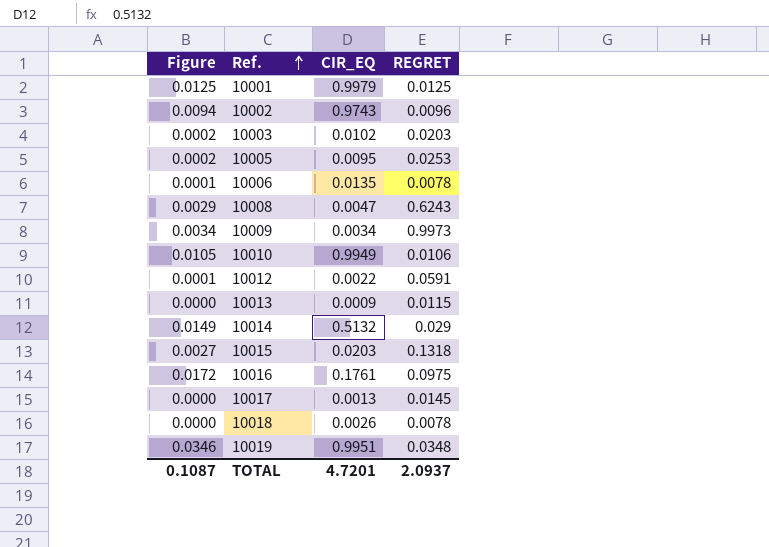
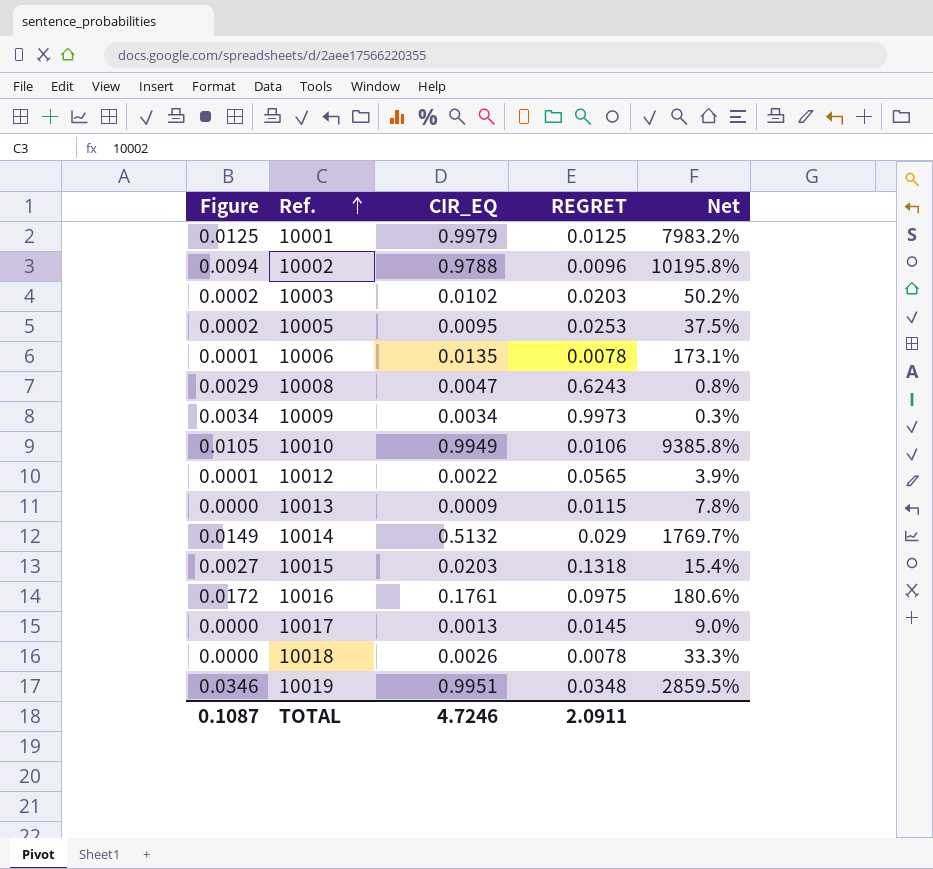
column Net | formula: none -> [CIR_EQ] / [REGRET]
10002 | CIR_EQ: 0.9743 -> 0.9788
10012 | REGRET: 0.0591 -> 0.0565
TOTAL | CIR_EQ: 4.7201 -> 4.7246
TOTAL | REGRET: 2.0937 -> 2.0911

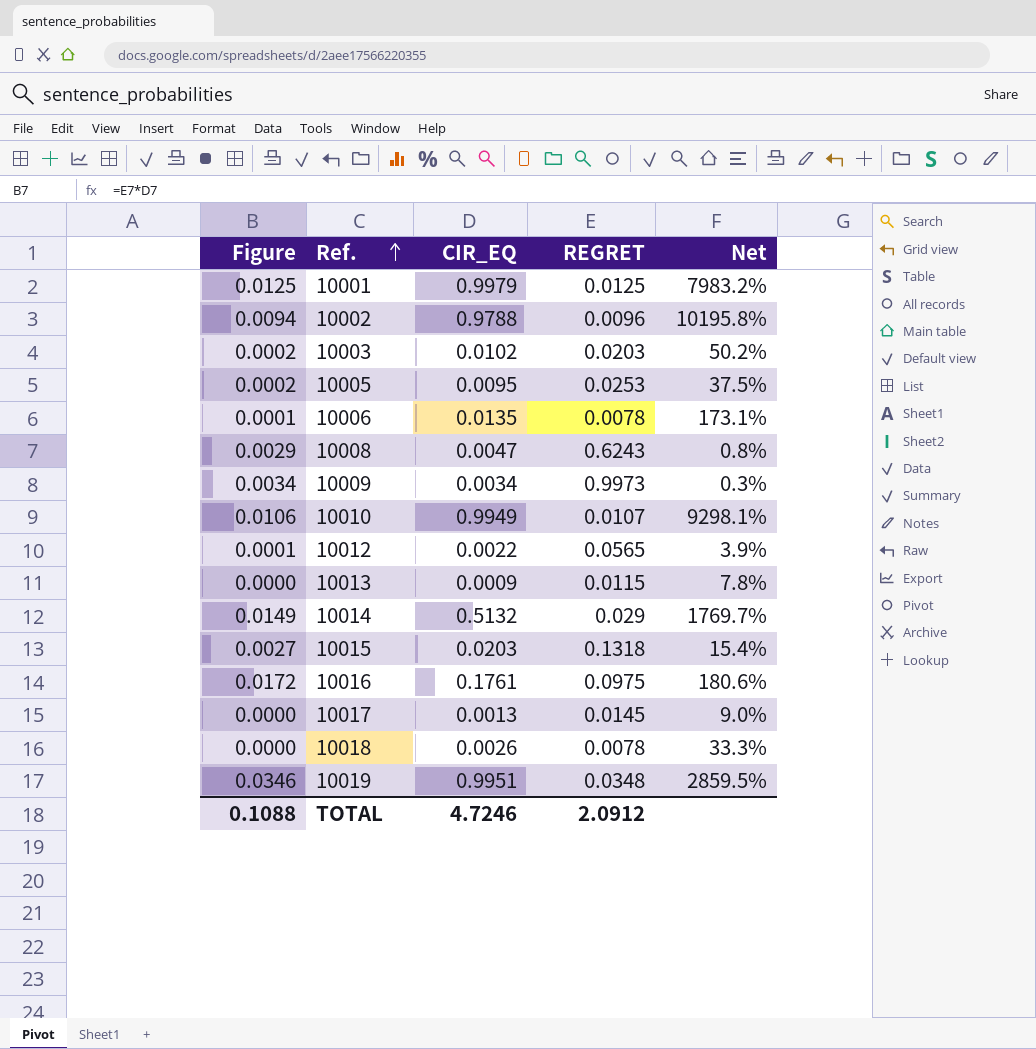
10010 | Figure: 0.0105 -> 0.0106
10010 | REGRET: 0.0106 -> 0.0107
10010 | Net: 9385.8% -> 9298.1%
TOTAL | Figure: 0.1087 -> 0.1088
TOTAL | REGRET: 2.0911 -> 2.0912

